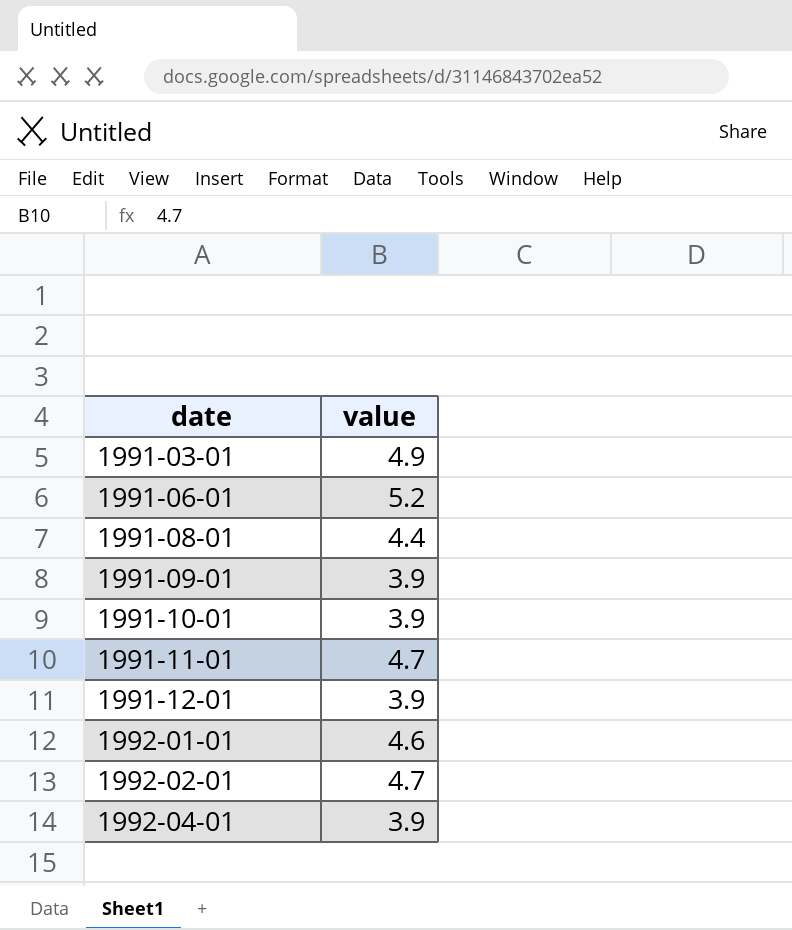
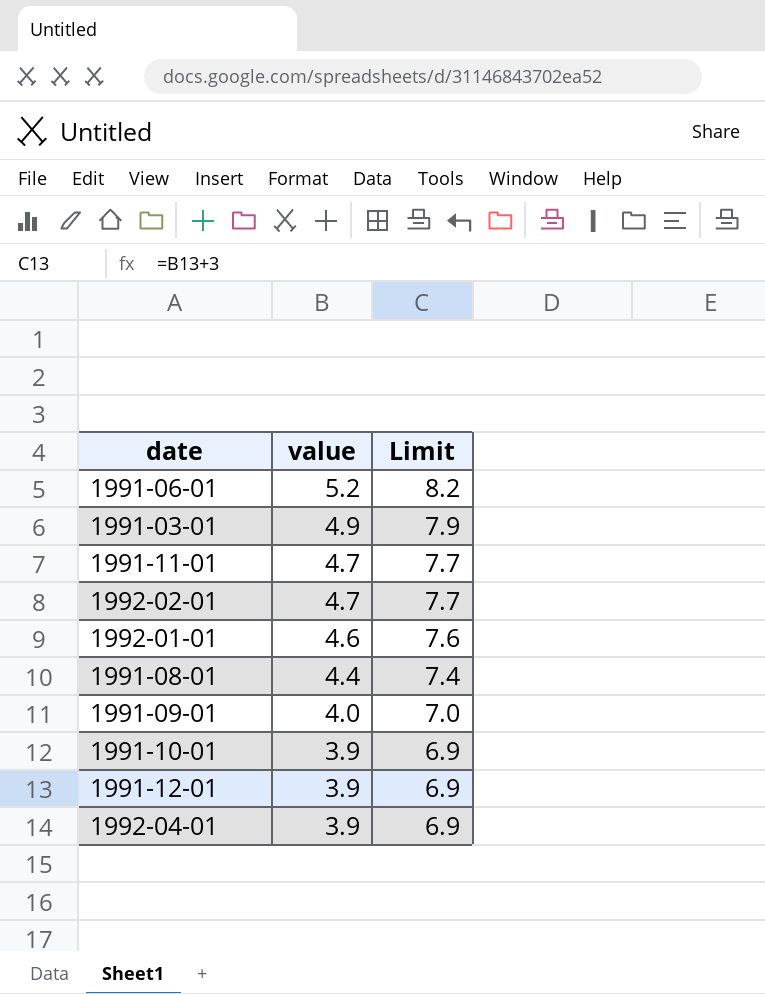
row order: date ascending -> value descending
column Limit | formula: none -> [value] + 3
1991-09-01 | value: 3.9 -> 4.0

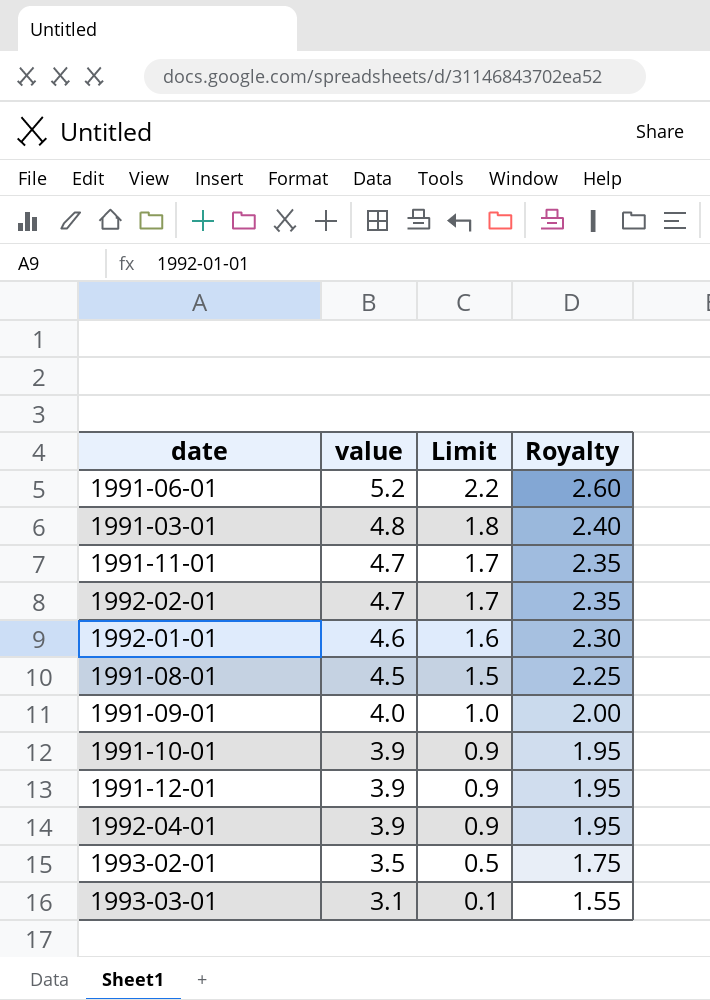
column Limit | formula: [value] + 3 -> [value] - 3
column Royalty | formula: none -> [value] * 0.5
1991-03-01 | value: 4.9 -> 4.8
1991-08-01 | value: 4.4 -> 4.5
row 1993-02-01: none -> 3.5 | 0.5 | 1.75
row 1993-03-01: none -> 3.1 | 0.1 | 1.55

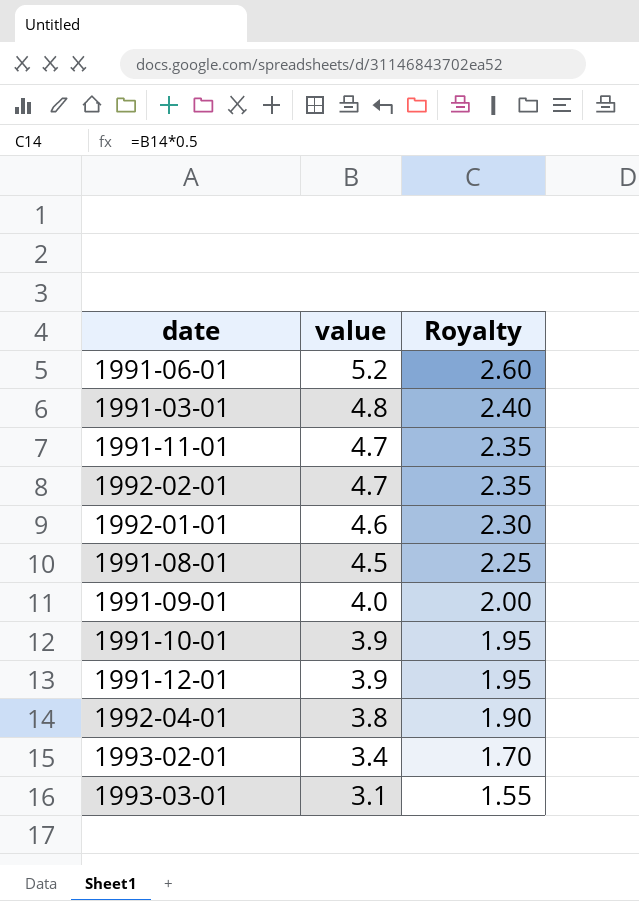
column Limit | formula: [value] - 3 -> none
1992-04-01 | value: 3.9 -> 3.8
1992-04-01 | Royalty: 1.95 -> 1.90
1993-02-01 | value: 3.5 -> 3.4
1993-02-01 | Royalty: 1.75 -> 1.70

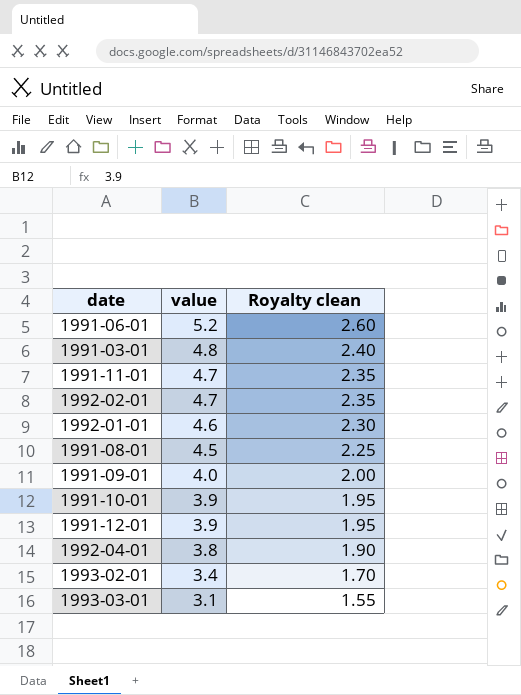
column name: Royalty -> Royalty clean

